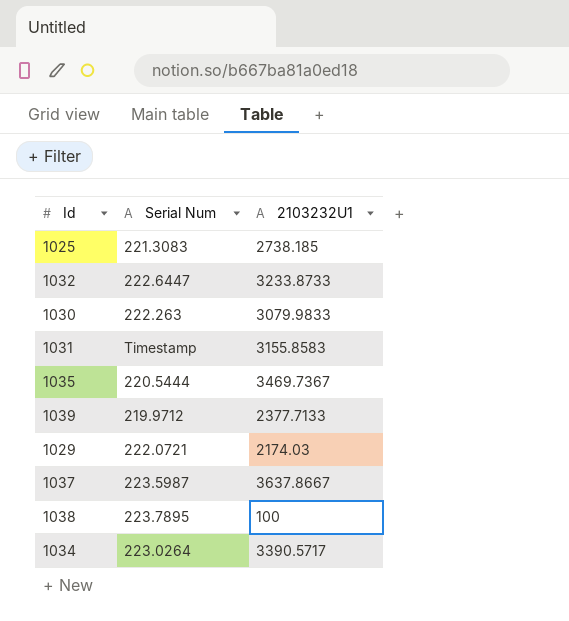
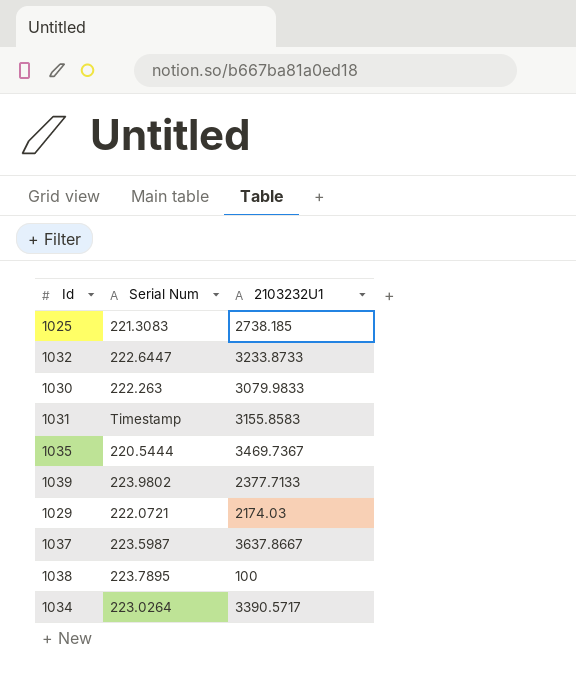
1039 | Serial Num: 219.9712 -> 223.9802

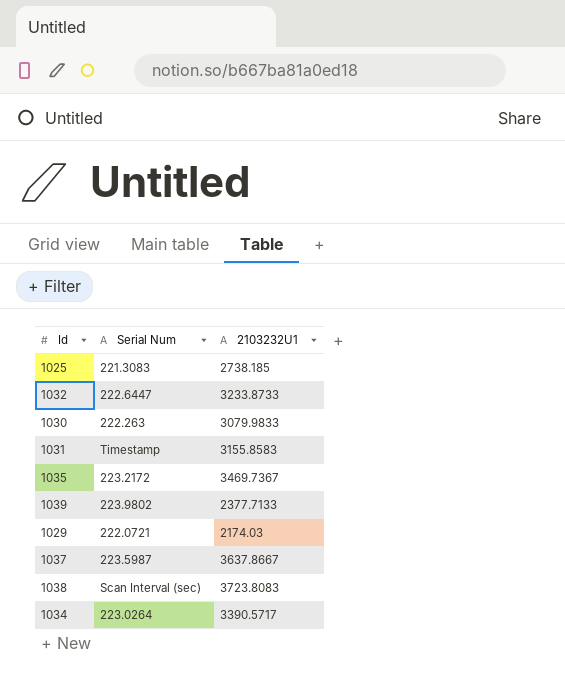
1035 | Serial Num: 220.5444 -> 223.2172
1038 | Serial Num: 223.7895 -> Scan Interval (sec)
1038 | 2103232U1: 100 -> 3723.8083

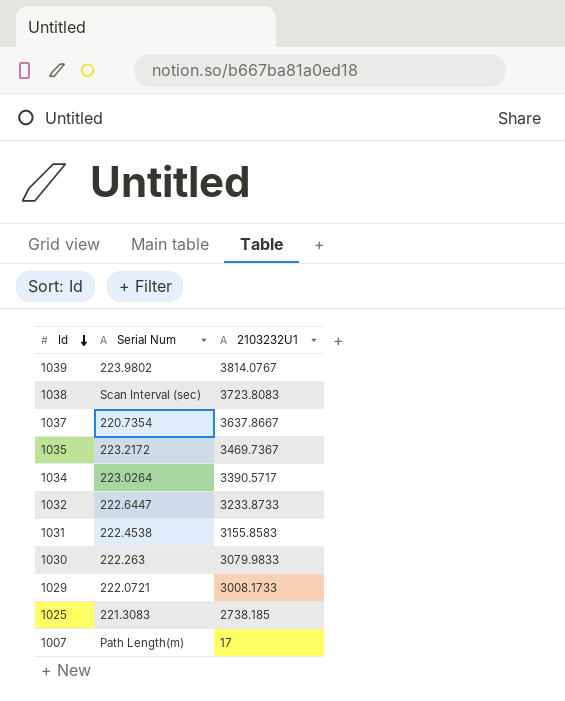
row order: none -> Id descending
1039 | 2103232U1: 2377.7133 -> 3814.0767
1037 | Serial Num: 223.5987 -> 220.7354
1031 | Serial Num: Timestamp -> 222.4538
1029 | 2103232U1: 2174.03 -> 3008.1733
row 1007: none -> Path Length(m) | 17

